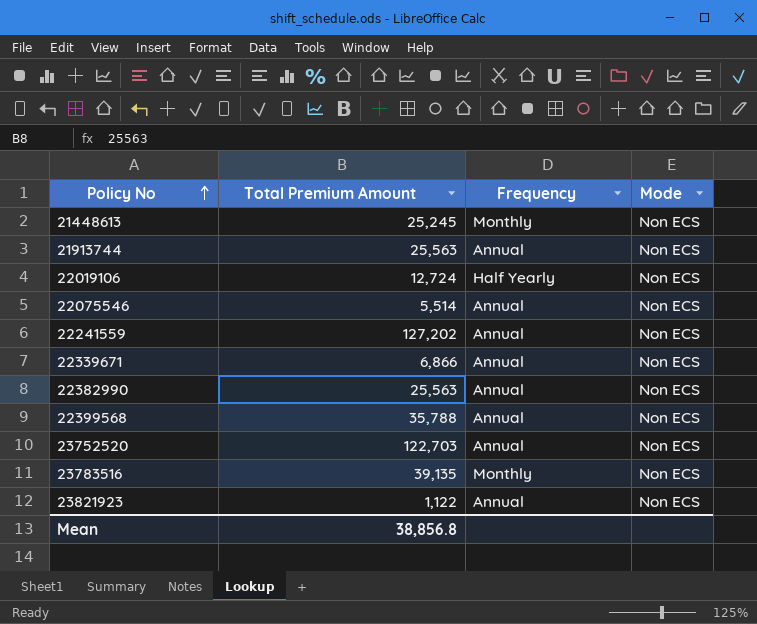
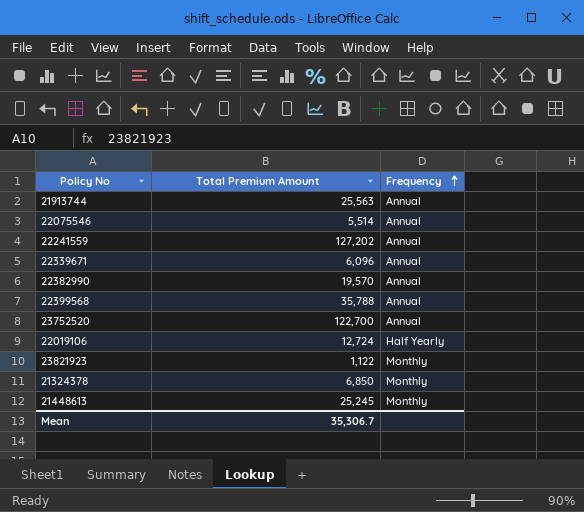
row order: Policy No ascending -> Frequency ascending
column Mode | position: 4 -> none
row 23783516: 39,135 | Monthly | Non ECS -> none
22339671 | Total Premium Amount: 6,866 -> 6,096
22382990 | Total Premium Amount: 25,563 -> 19,570
23752520 | Total Premium Amount: 122,703 -> 122,700
23821923 | Frequency: Annual -> Monthly
row 21324378: none -> 6,850 | Monthly
Mean | Total Premium Amount: 38,856.8 -> 35,306.7

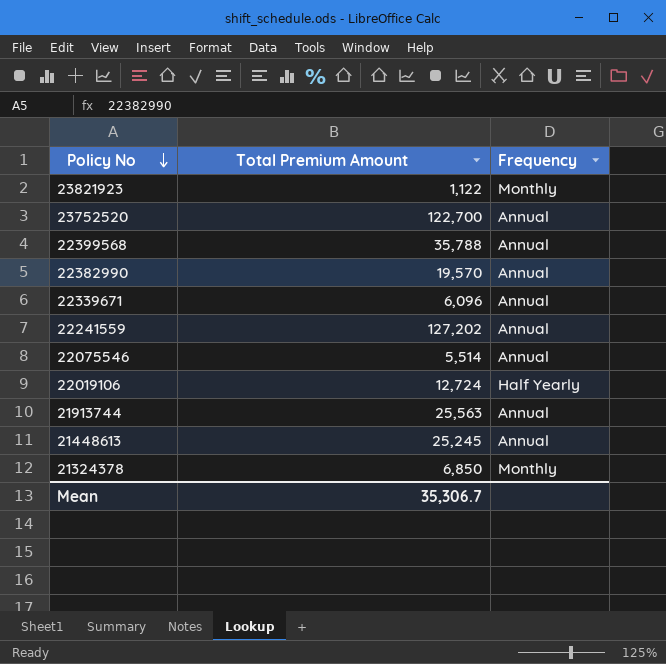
row order: Frequency ascending -> Policy No descending
21448613 | Frequency: Monthly -> Annual

